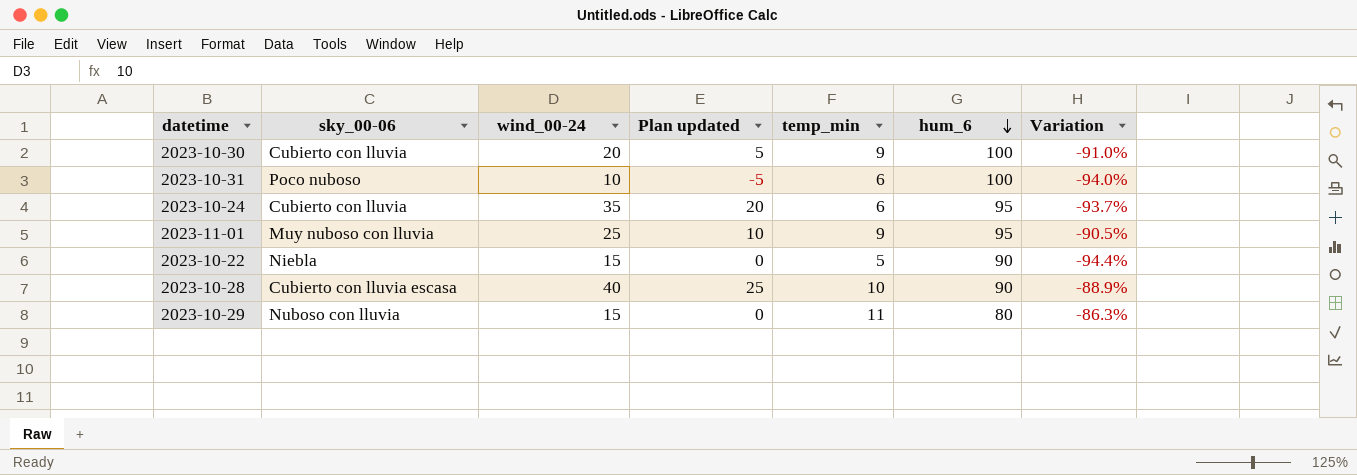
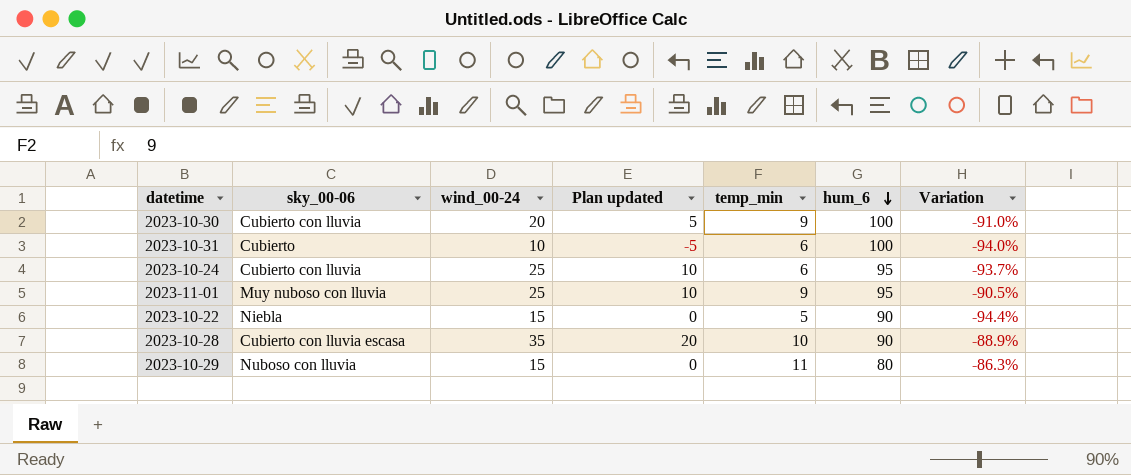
2023-10-31 | sky_00-06: Poco nuboso -> Cubierto
2023-10-24 | wind_00-24: 35 -> 25
2023-10-24 | Plan updated: 20 -> 10
2023-10-28 | wind_00-24: 40 -> 35
2023-10-28 | Plan updated: 25 -> 20

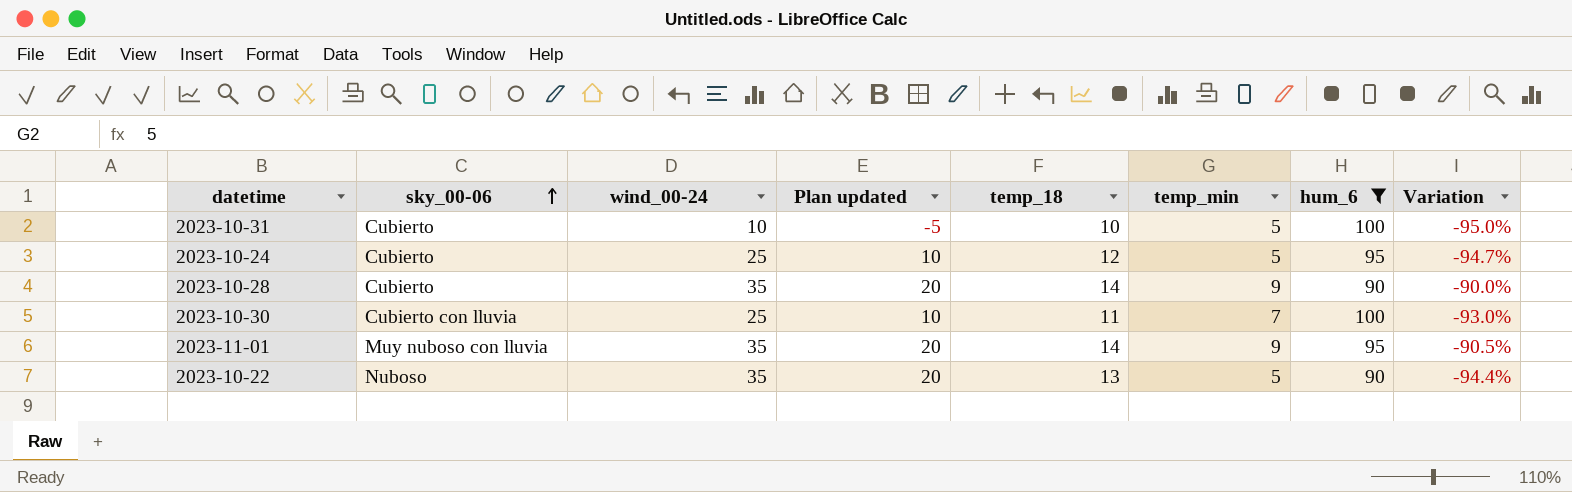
filter: none -> hum_6 != 80
row order: hum_6 descending -> sky_00-06 ascending
column temp_18 | position: none -> 5
2023-10-31 | temp_min: 6 -> 5
2023-10-31 | Variation: -94.0% -> -95.0%
2023-10-24 | sky_00-06: Cubierto con lluvia -> Cubierto
2023-10-24 | temp_min: 6 -> 5
2023-10-24 | Variation: -93.7% -> -94.7%
2023-10-28 | sky_00-06: Cubierto con lluvia escasa -> Cubierto
2023-10-28 | temp_min: 10 -> 9
2023-10-28 | Variation: -88.9% -> -90.0%
2023-10-30 | wind_00-24: 20 -> 25
2023-10-30 | Plan updated: 5 -> 10
2023-10-30 | temp_min: 9 -> 7
2023-10-30 | Variation: -91.0% -> -93.0%
2023-11-01 | wind_00-24: 25 -> 35
2023-11-01 | Plan updated: 10 -> 20
2023-10-22 | sky_00-06: Niebla -> Nuboso
2023-10-22 | wind_00-24: 15 -> 35
2023-10-22 | Plan updated: 0 -> 20

